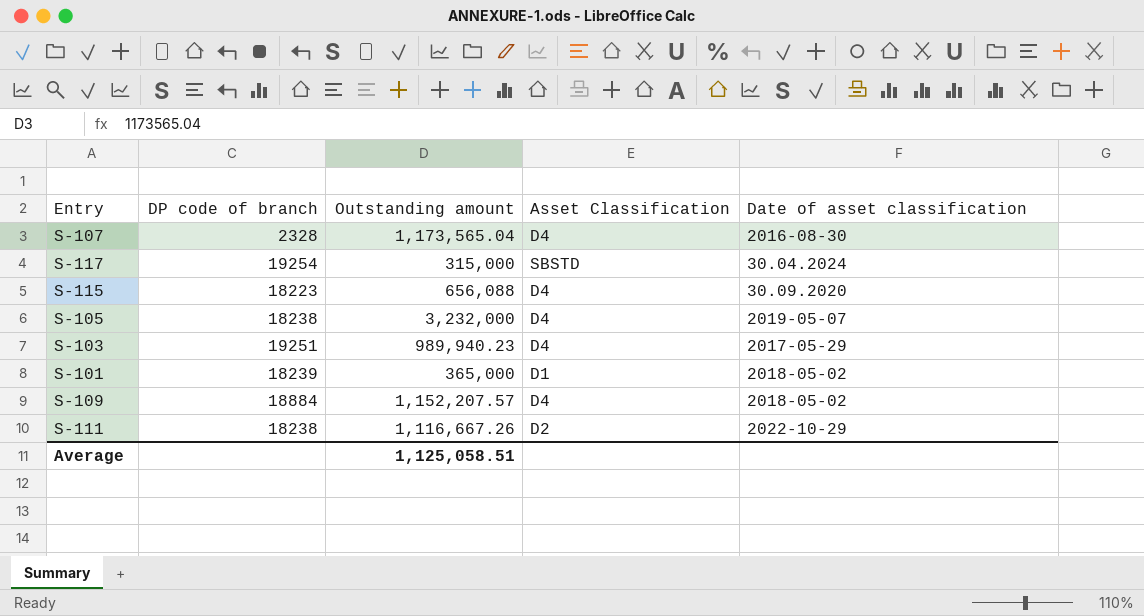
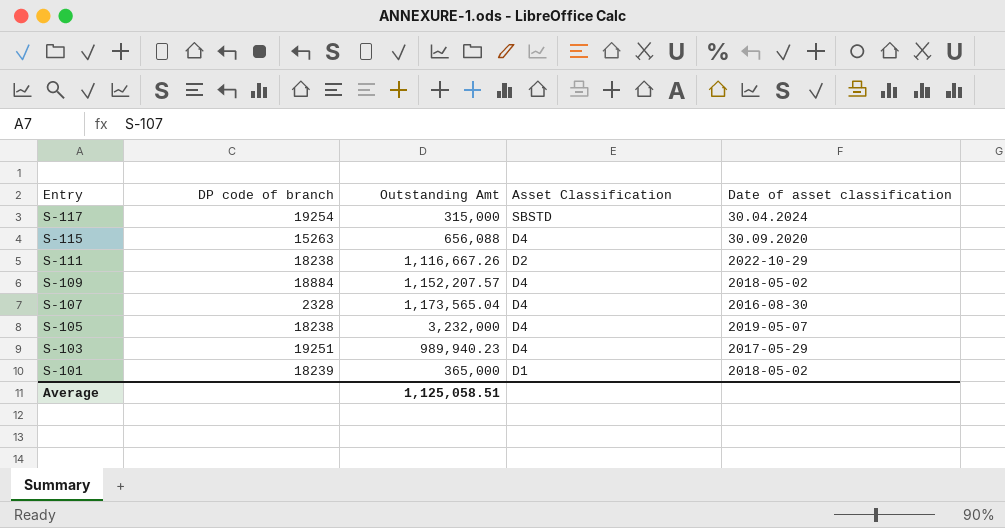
row order: none -> Entry descending
column name: Outstanding amount -> Outstanding Amt
S-115 | DP code of branch: 18223 -> 15263

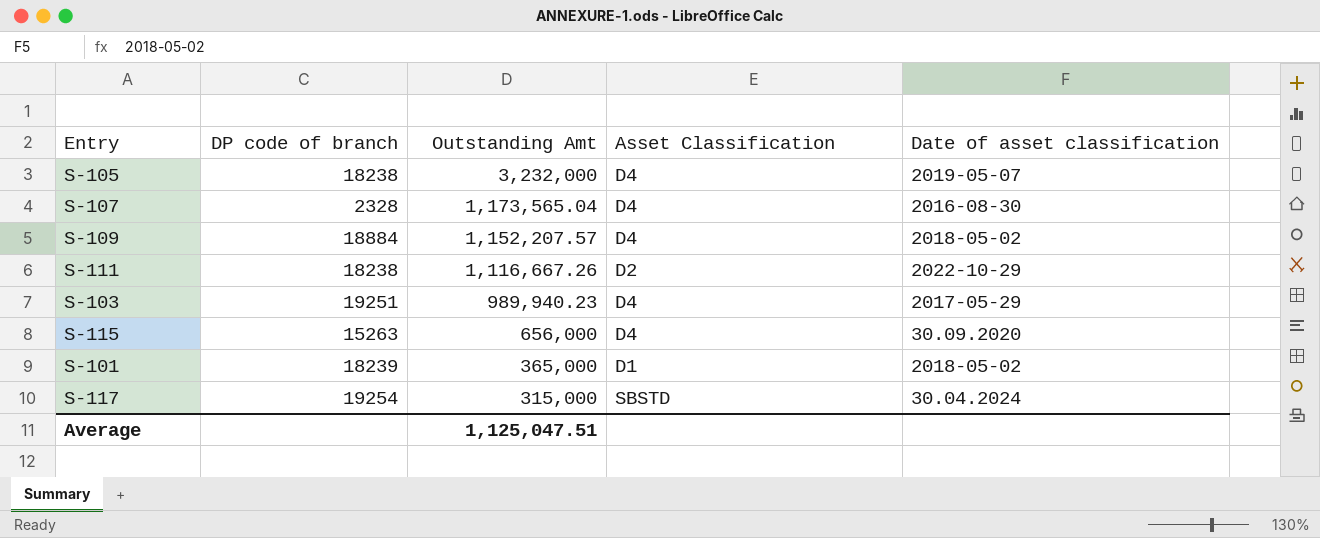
row order: Entry descending -> Outstanding Amt descending
S-115 | Outstanding Amt: 656,088 -> 656,000
Average | Outstanding Amt: 1,125,058.51 -> 1,125,047.51

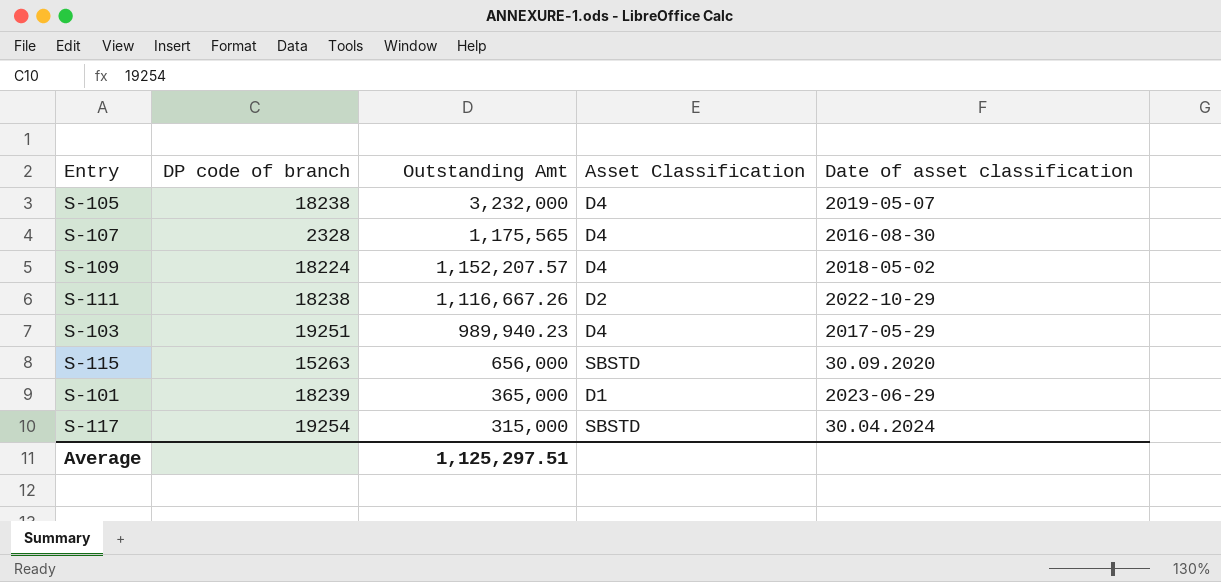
S-107 | Outstanding Amt: 1,173,565.04 -> 1,175,565
S-109 | DP code of branch: 18884 -> 18224
S-115 | Asset Classification: D4 -> SBSTD
S-101 | Date of asset classification: 2018-05-02 -> 2023-06-29
Average | Outstanding Amt: 1,125,047.51 -> 1,125,297.51

